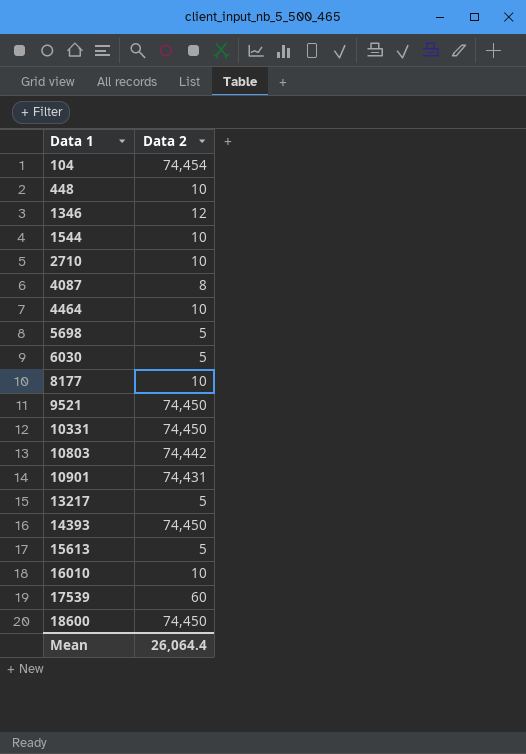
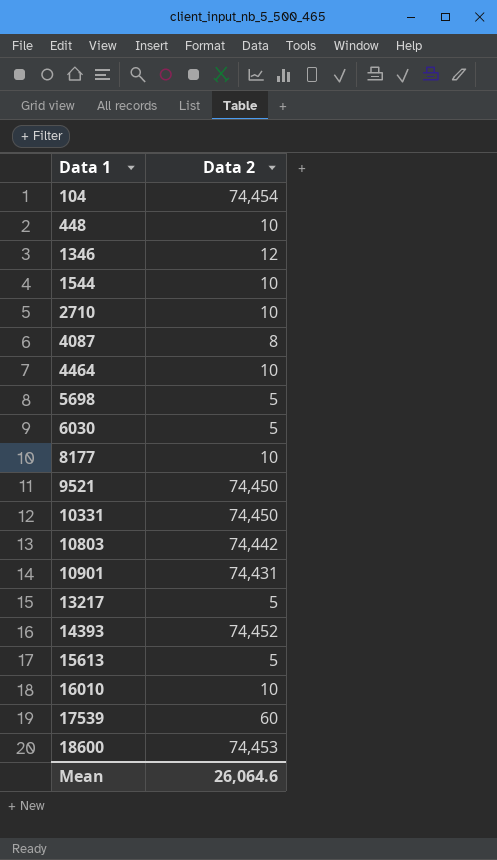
14393 | Data 2: 74,450 -> 74,452
18600 | Data 2: 74,450 -> 74,453
Mean | Data 2: 26,064.4 -> 26,064.6

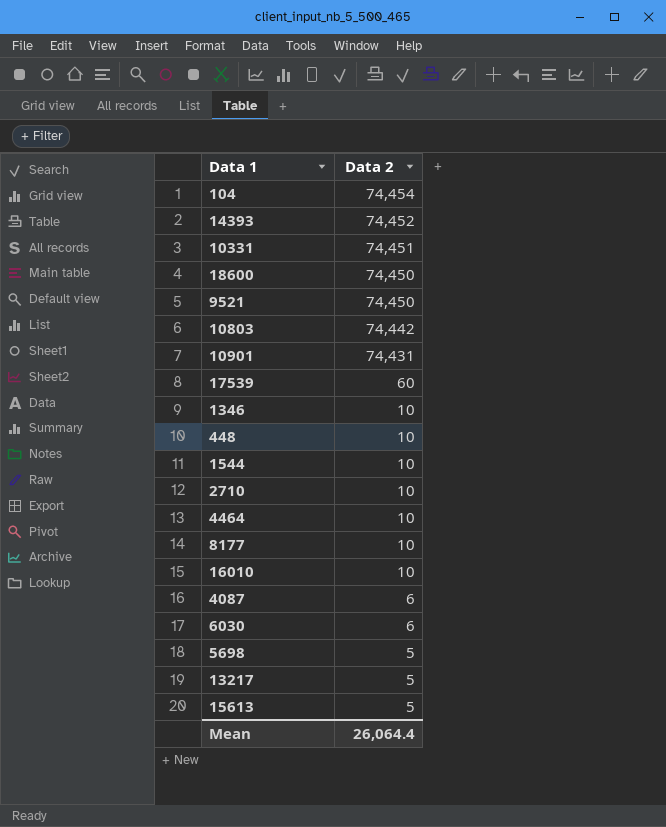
row order: Data 1 ascending -> Data 2 descending
10331 | Data 2: 74,450 -> 74,451
18600 | Data 2: 74,453 -> 74,450
1346 | Data 2: 12 -> 10
4087 | Data 2: 8 -> 6
6030 | Data 2: 5 -> 6
Mean | Data 2: 26,064.6 -> 26,064.4

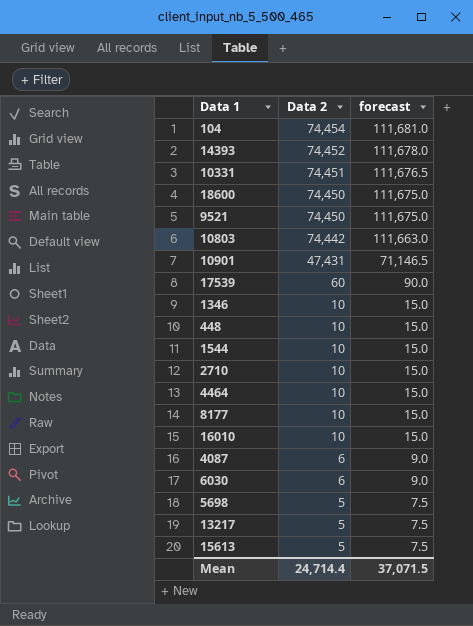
column forecast | formula: none -> [Data 2] * 1.5
10901 | Data 2: 74,431 -> 47,431
Mean | Data 2: 26,064.4 -> 24,714.4

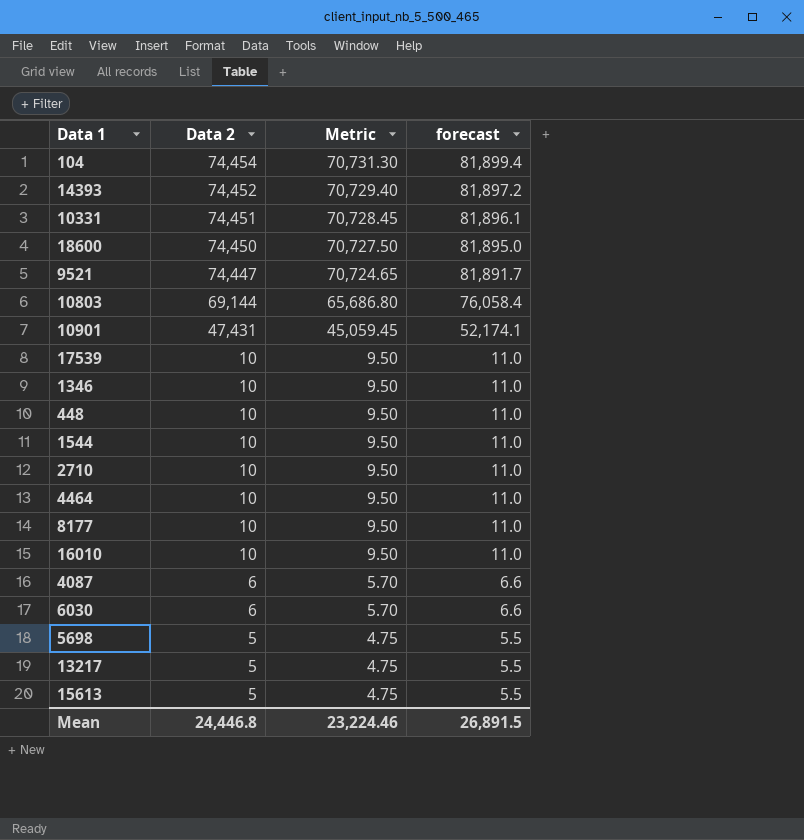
column Metric | formula: none -> [Data 2] * 0.95
column forecast | formula: [Data 2] * 1.5 -> [Data 2] * 1.1
9521 | Data 2: 74,450 -> 74,447
10803 | Data 2: 74,442 -> 69,144
17539 | Data 2: 60 -> 10
Mean | Data 2: 24,714.4 -> 24,446.8
Mean | forecast: 37,071.5 -> 26,891.5

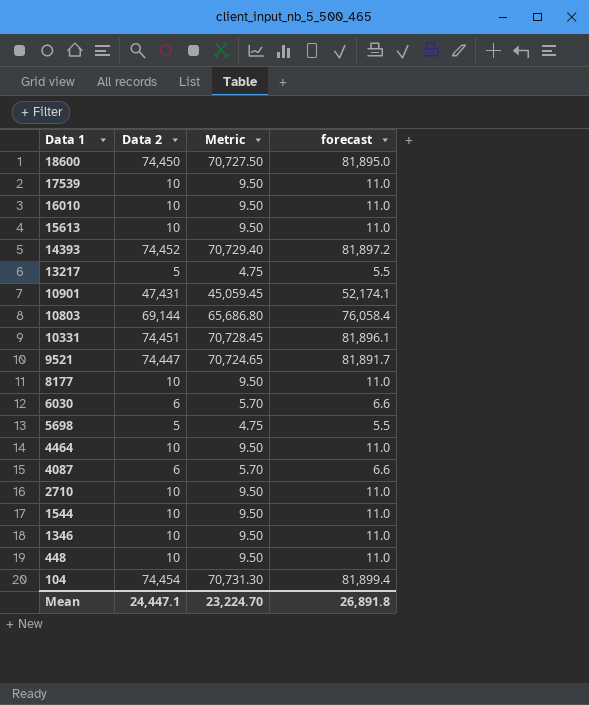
row order: Data 2 descending -> Data 1 descending
15613 | Data 2: 5 -> 10
15613 | Metric: 4.75 -> 9.50
15613 | forecast: 5.5 -> 11.0
Mean | Data 2: 24,446.8 -> 24,447.1
Mean | Metric: 23,224.46 -> 23,224.70
Mean | forecast: 26,891.5 -> 26,891.8

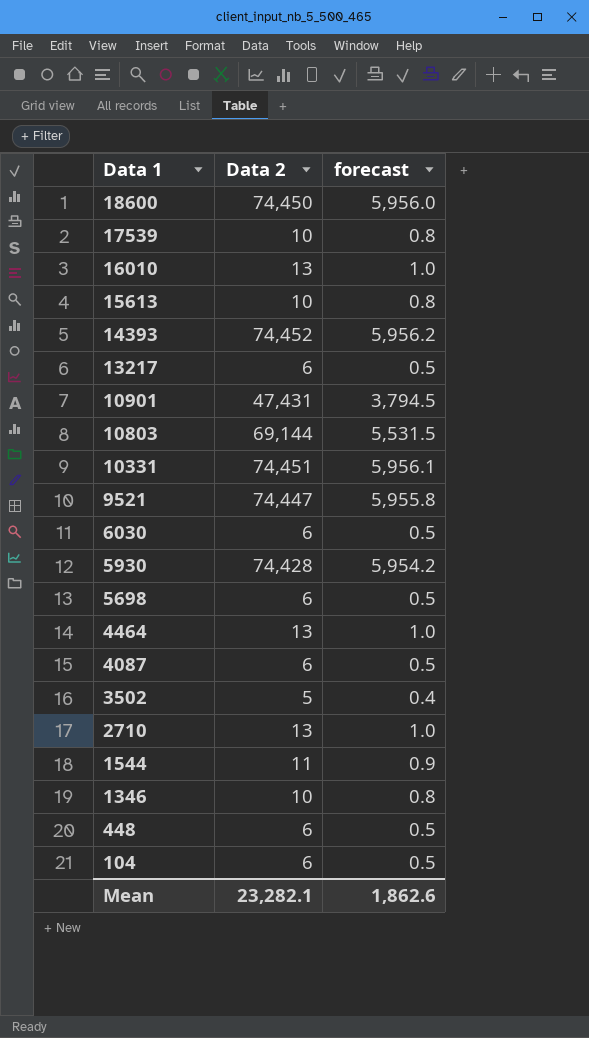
column Metric | formula: [Data 2] * 0.95 -> none
column forecast | formula: [Data 2] * 1.1 -> [Data 2] * 0.08
row 8177: 10 | 9.50 | 11.0 -> none
16010 | Data 2: 10 -> 13
13217 | Data 2: 5 -> 6
row 5930: none -> 74,428 | 5,954.2
5698 | Data 2: 5 -> 6
4464 | Data 2: 10 -> 13
row 3502: none -> 5 | 0.4
2710 | Data 2: 10 -> 13
1544 | Data 2: 10 -> 11
448 | Data 2: 10 -> 6
104 | Data 2: 74,454 -> 6
Mean | Data 2: 24,447.1 -> 23,282.1
Mean | forecast: 26,891.8 -> 1,862.6

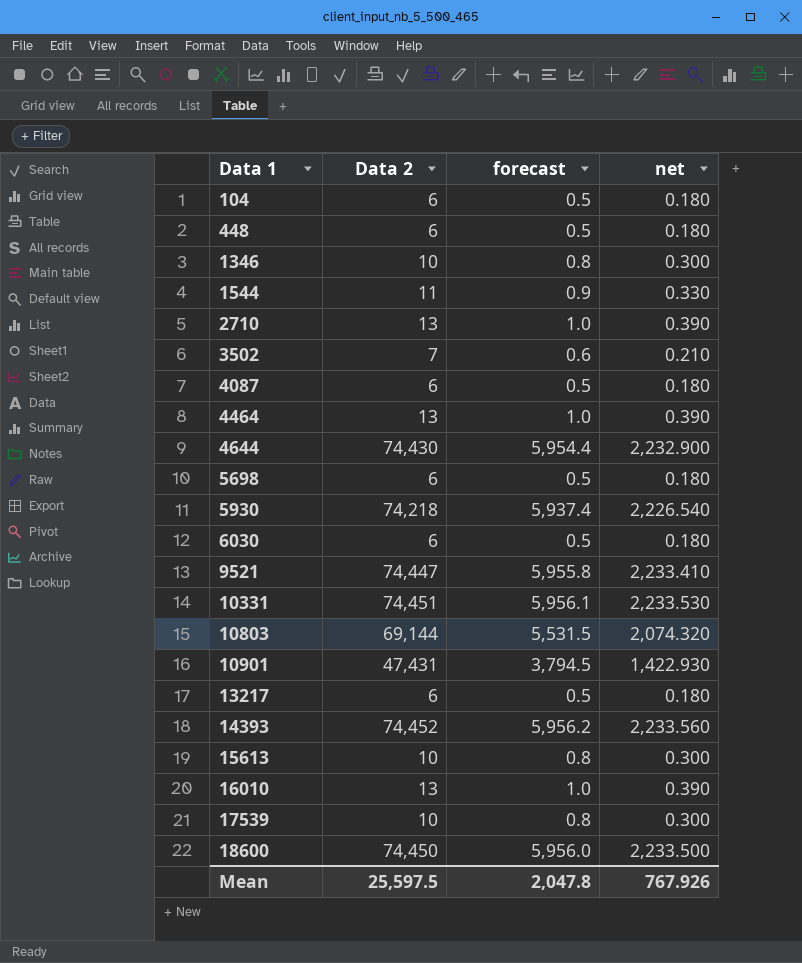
row order: Data 1 descending -> Data 1 ascending
column net | formula: none -> [Data 2] * 0.03
3502 | Data 2: 5 -> 7
3502 | forecast: 0.4 -> 0.6
row 4644: none -> 74,430 | 5,954.4 | 2,232.900
5930 | Data 2: 74,428 -> 74,218
5930 | forecast: 5,954.2 -> 5,937.4
Mean | Data 2: 23,282.1 -> 25,597.5
Mean | forecast: 1,862.6 -> 2,047.8

